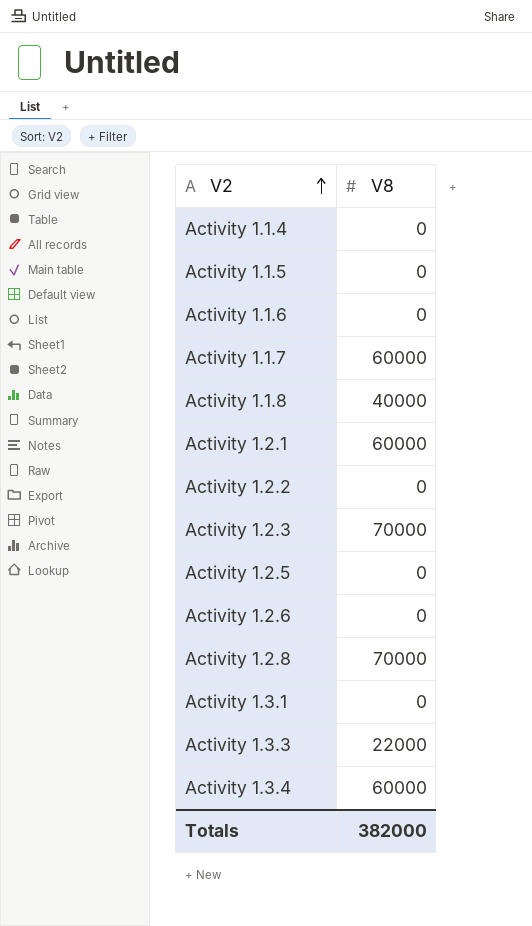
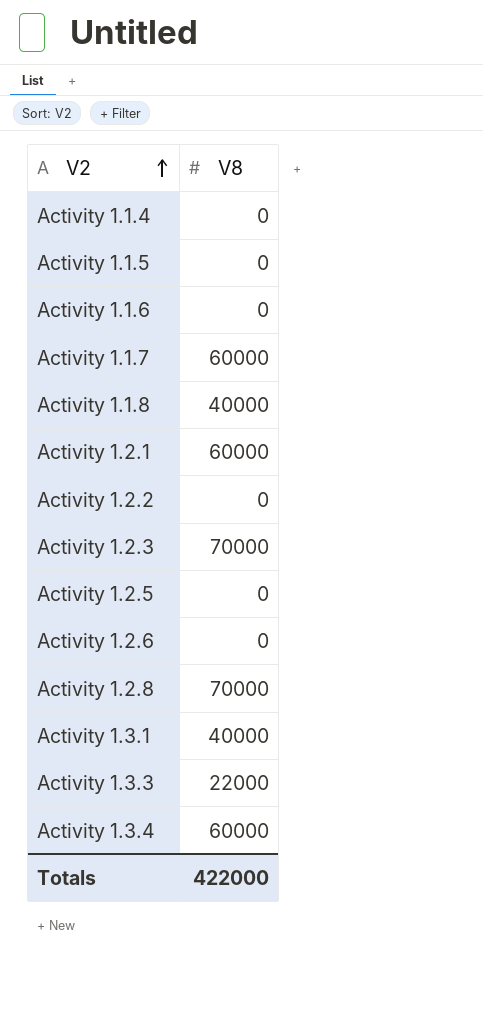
Activity 1.3.1 | V8: 0 -> 40000
Totals | V8: 382000 -> 422000

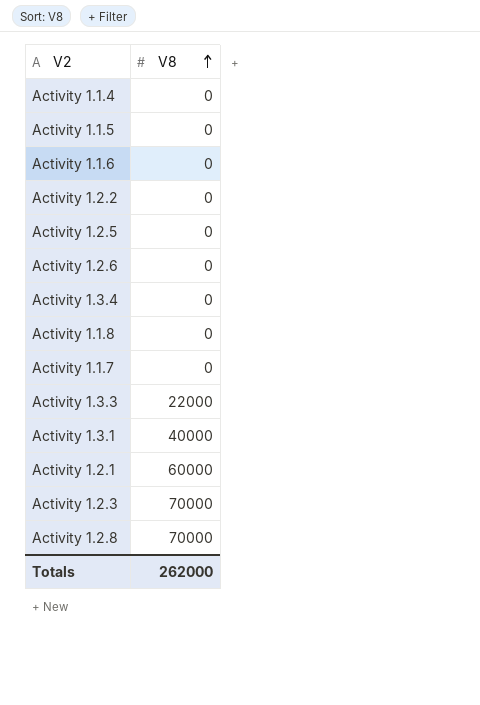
row order: V2 ascending -> V8 ascending
Activity 1.3.4 | V8: 60000 -> 0
Activity 1.1.8 | V8: 40000 -> 0
Activity 1.1.7 | V8: 60000 -> 0
Totals | V8: 422000 -> 262000

